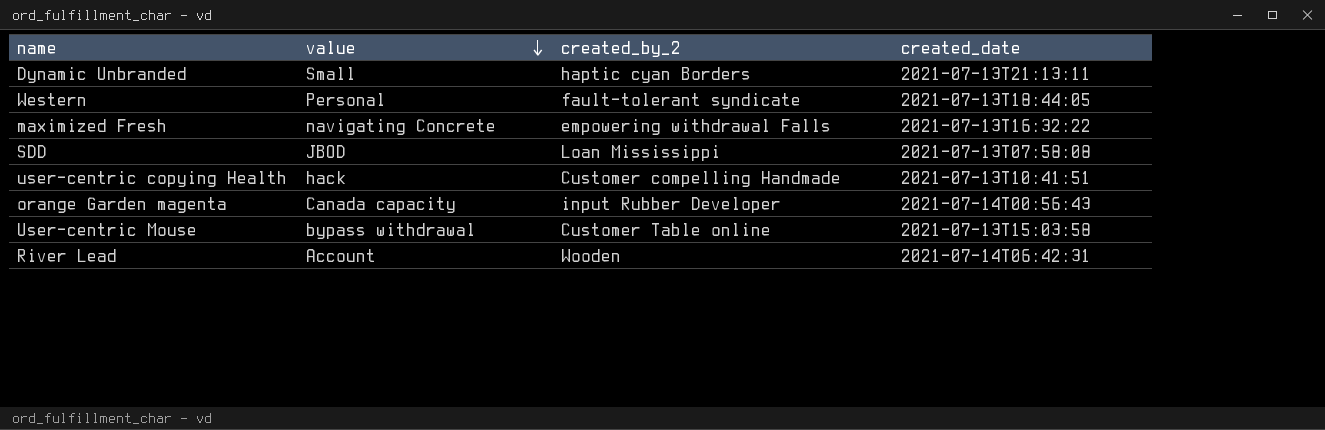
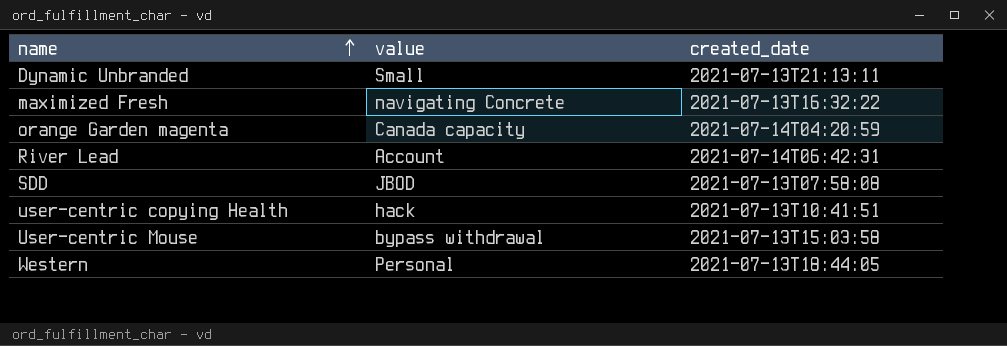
row order: value descending -> name ascending
column created_by_2 | position: 3 -> none
orange Garden magenta | created_date: 2021-07-14T00:56:43 -> 2021-07-14T04:20:59

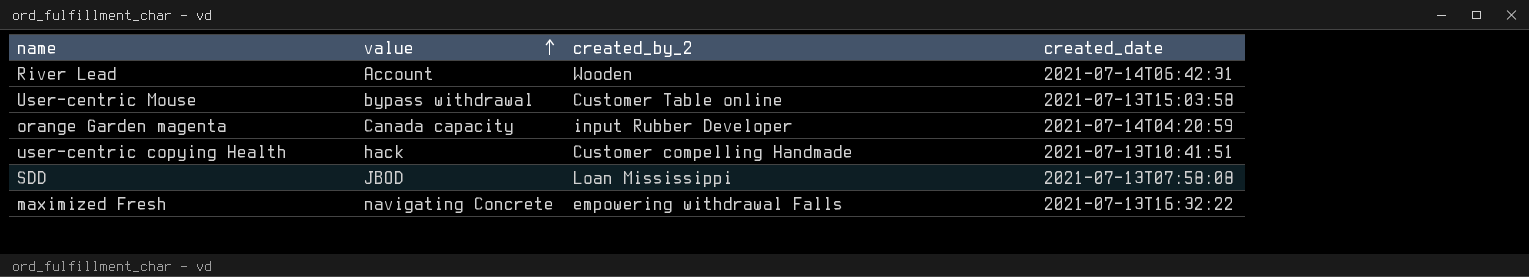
row order: name ascending -> value ascending
column created_by_2 | position: none -> 3
row Dynamic Unbranded: Small | 2021-07-13T21:13:11 -> none
row Western: Personal | 2021-07-13T18:44:05 -> none

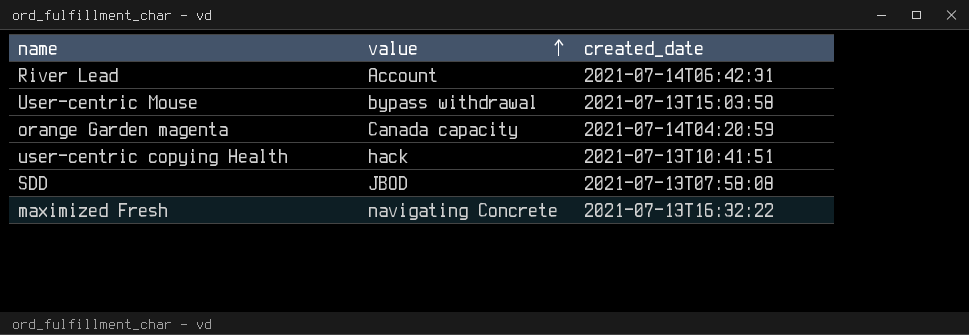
column created_by_2 | position: 3 -> none

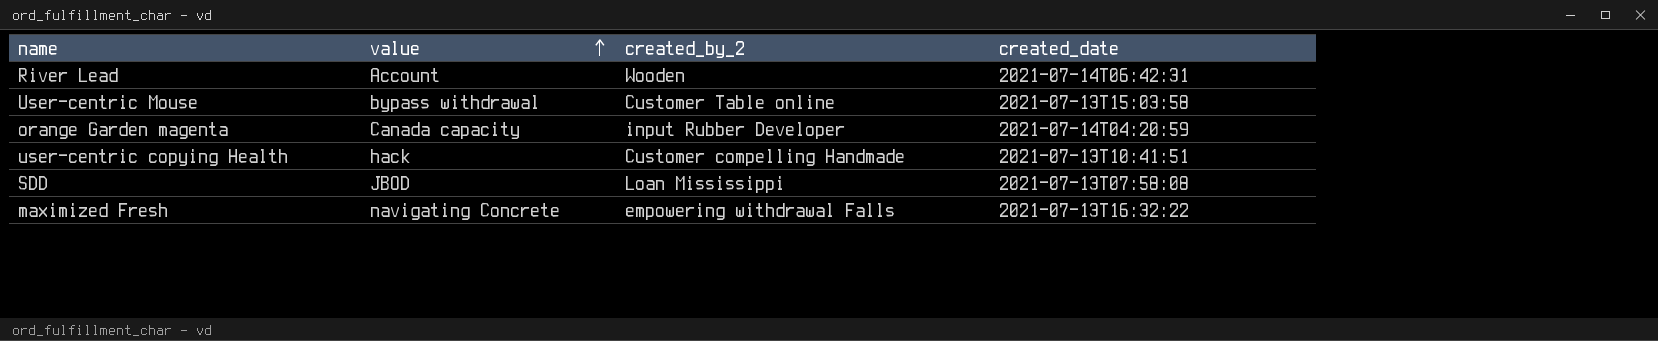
column created_by_2 | position: none -> 3

